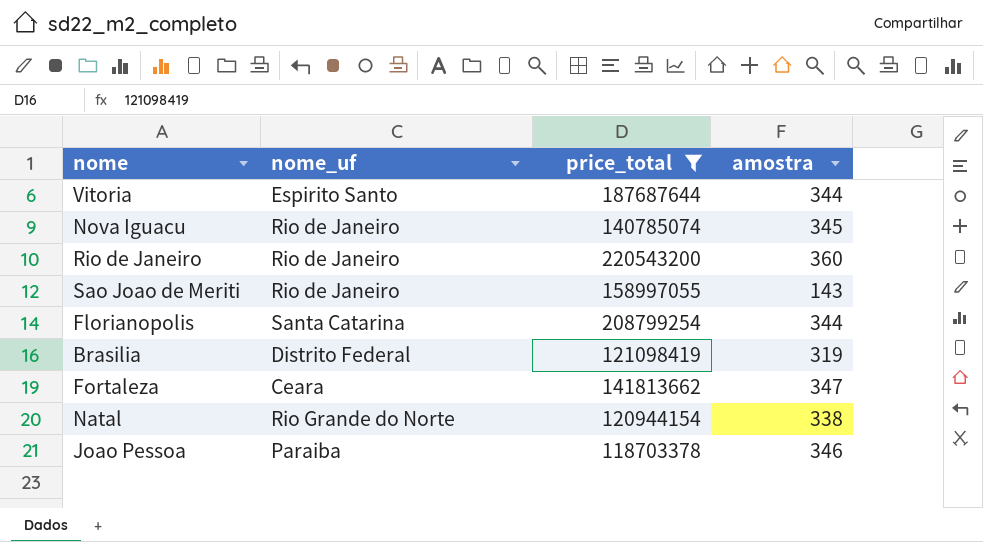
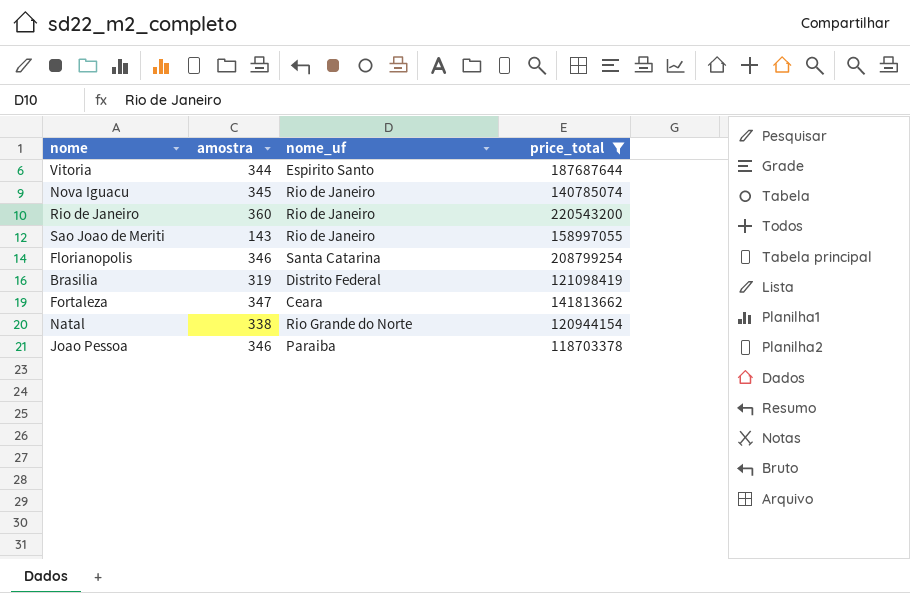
column amostra | position: 4 -> 2
Florianopolis | amostra: 344 -> 346

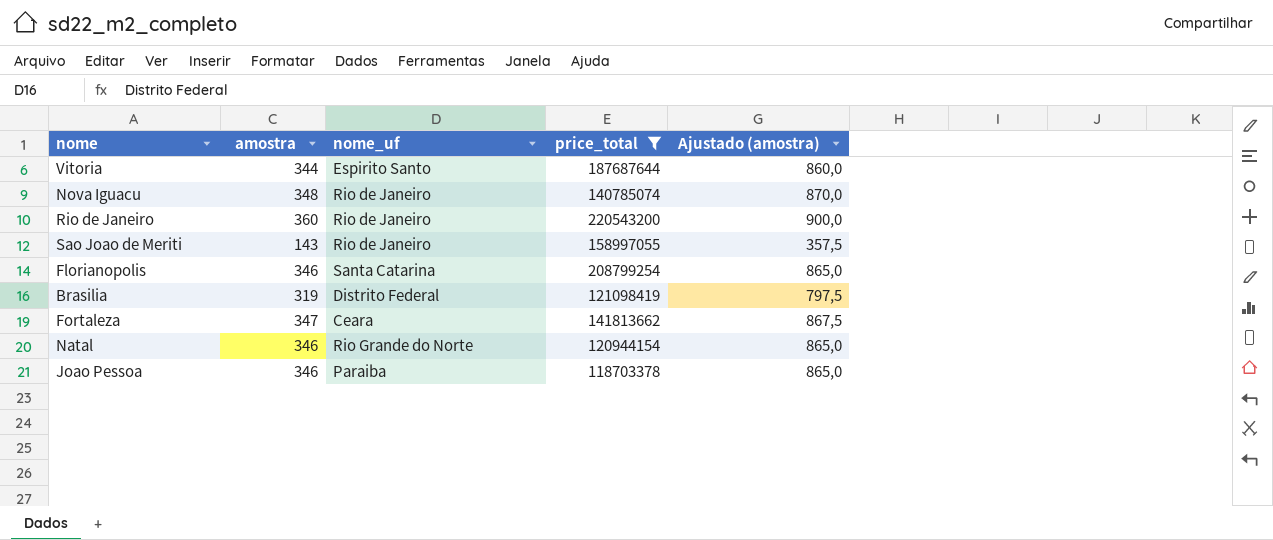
column Ajustado (amostra) | formula: none -> [amostra] * 2,5
Nova Iguacu | amostra: 345 -> 348
Natal | amostra: 338 -> 346

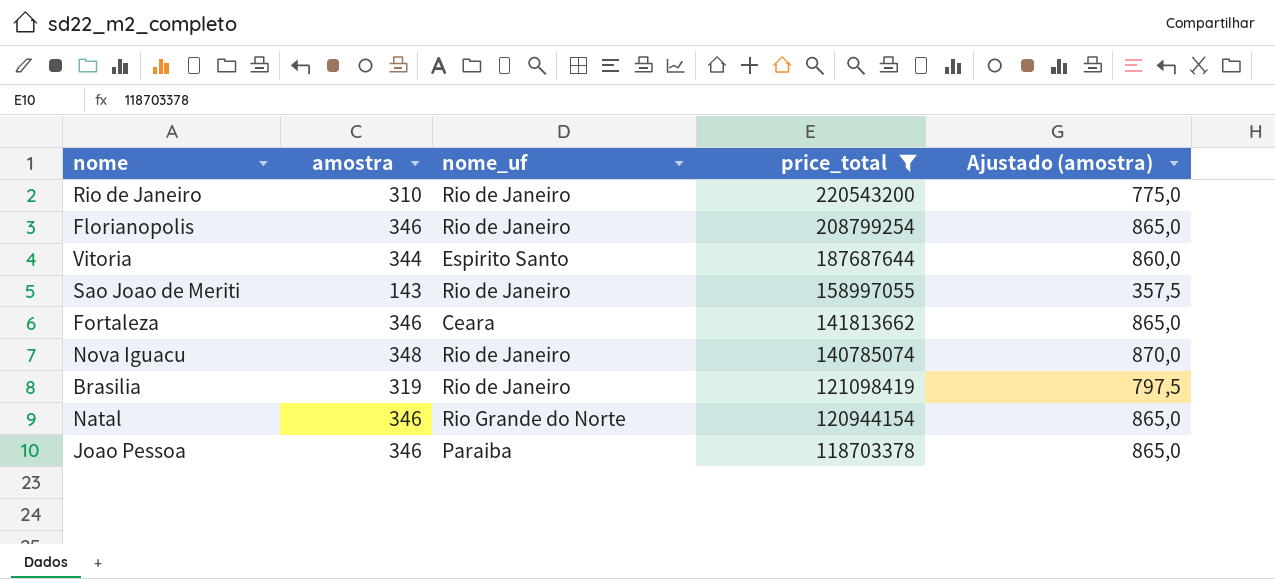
row order: none -> price_total descending
Rio de Janeiro | amostra: 360 -> 310
Rio de Janeiro | Ajustado (amostra): 900,0 -> 775,0
Florianopolis | nome_uf: Santa Catarina -> Rio de Janeiro
Fortaleza | amostra: 347 -> 346
Fortaleza | Ajustado (amostra): 867,5 -> 865,0
Brasilia | nome_uf: Distrito Federal -> Rio de Janeiro

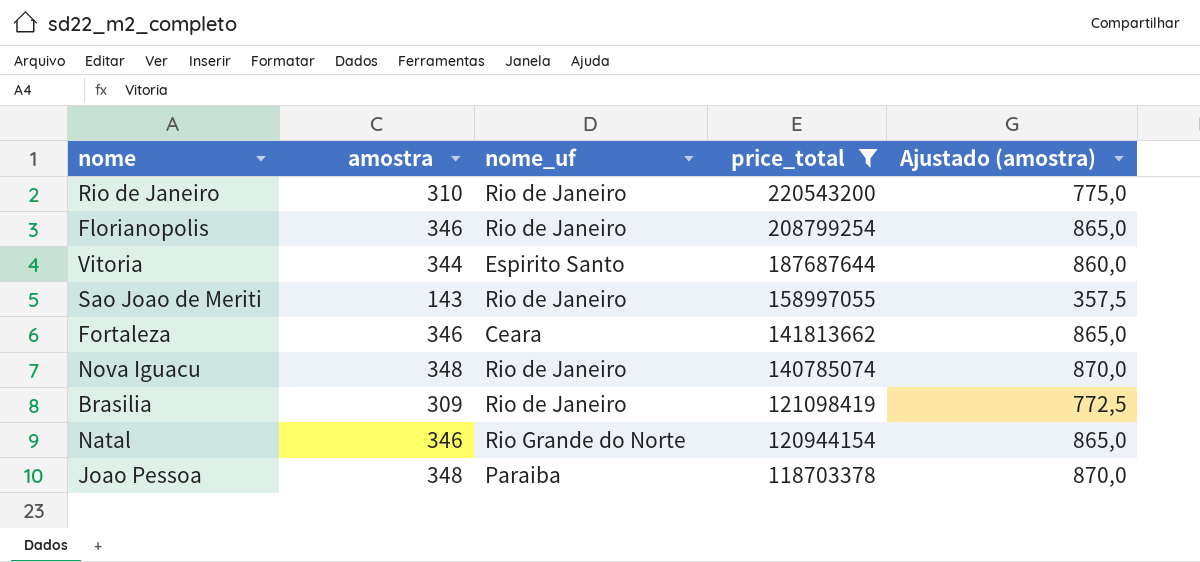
Brasilia | amostra: 319 -> 309
Brasilia | Ajustado (amostra): 797,5 -> 772,5
Joao Pessoa | amostra: 346 -> 348
Joao Pessoa | Ajustado (amostra): 865,0 -> 870,0

